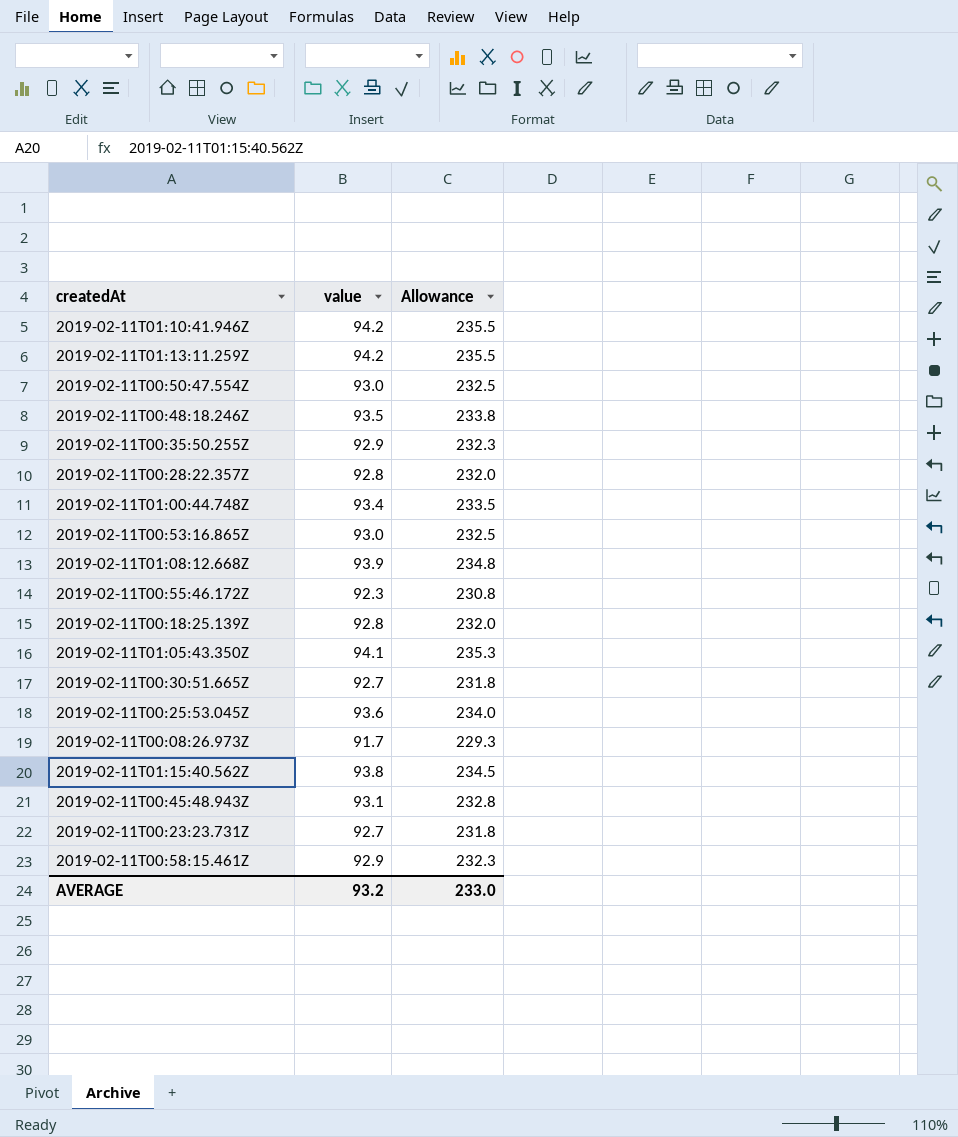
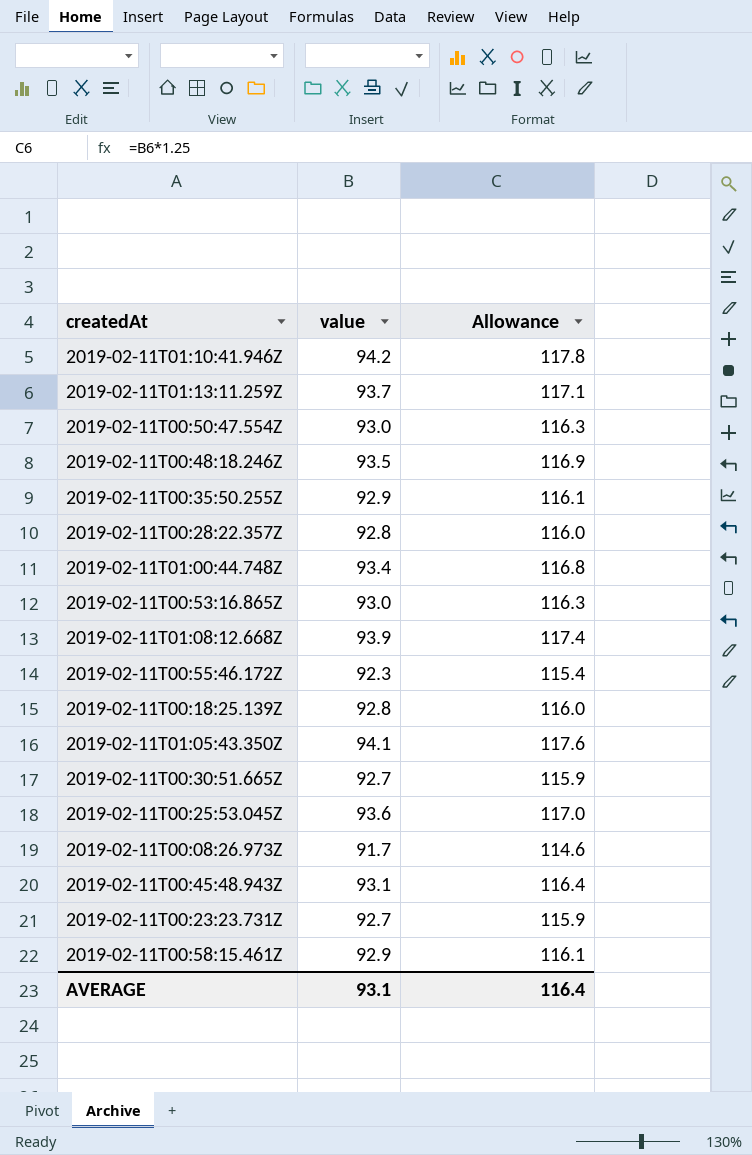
column Allowance | formula: [value] * 2.5 -> [value] * 1.25
row 2019-02-11T01:15:40.562Z: 93.8 | 234.5 -> none
2019-02-11T01:13:11.259Z | value: 94.2 -> 93.7
AVERAGE | value: 93.2 -> 93.1
AVERAGE | Allowance: 233.0 -> 116.4

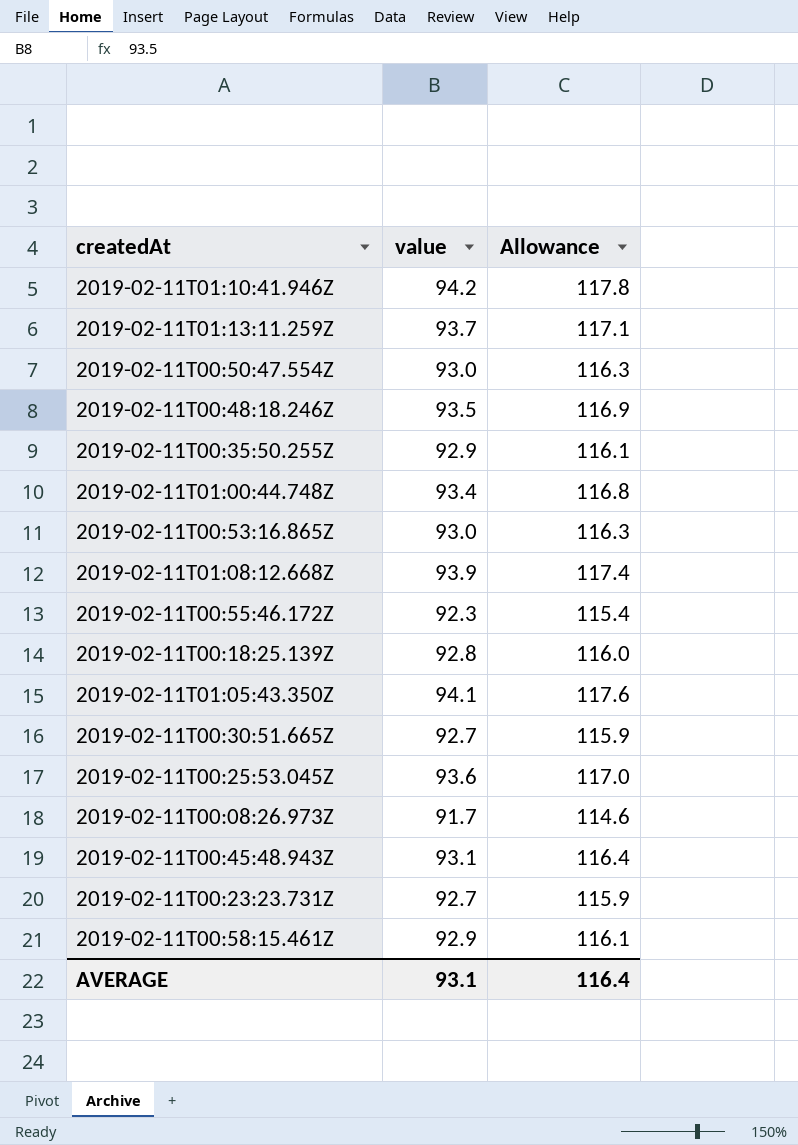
row 2019-02-11T00:28:22.357Z: 92.8 | 116.0 -> none

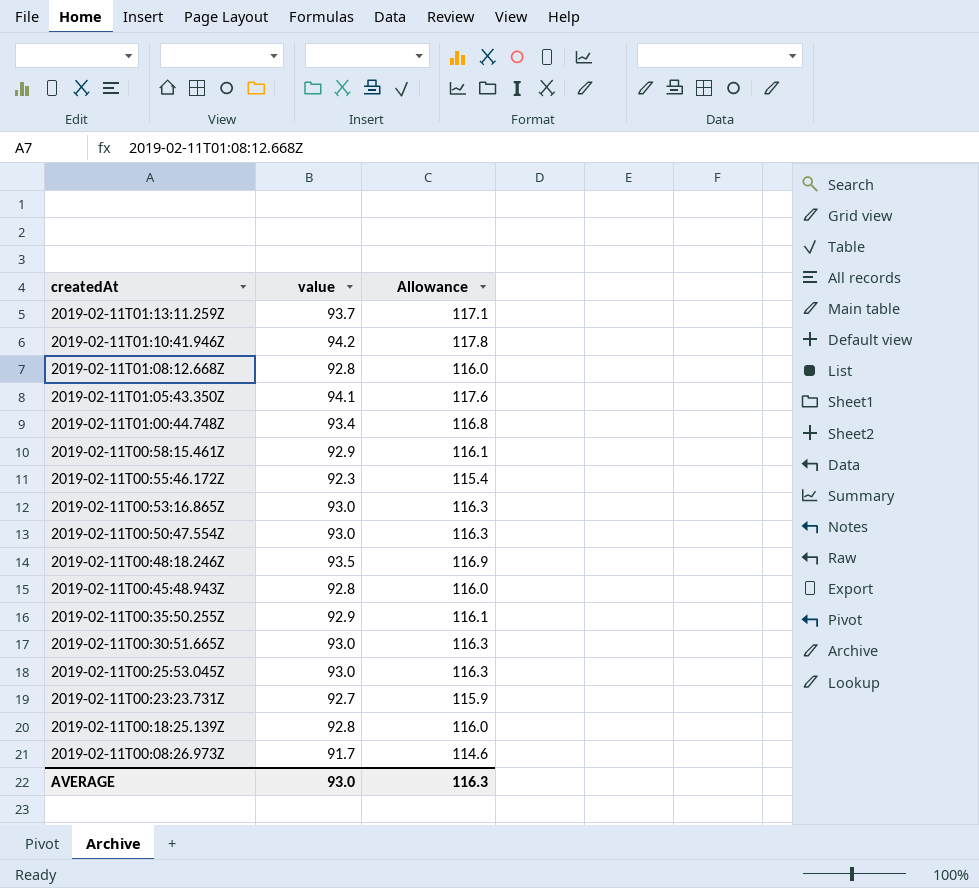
row order: none -> createdAt descending
2019-02-11T01:08:12.668Z | value: 93.9 -> 92.8
2019-02-11T01:08:12.668Z | Allowance: 117.4 -> 116.0
2019-02-11T00:45:48.943Z | value: 93.1 -> 92.8
2019-02-11T00:45:48.943Z | Allowance: 116.4 -> 116.0
2019-02-11T00:30:51.665Z | value: 92.7 -> 93.0
2019-02-11T00:30:51.665Z | Allowance: 115.9 -> 116.3
2019-02-11T00:25:53.045Z | value: 93.6 -> 93.0
2019-02-11T00:25:53.045Z | Allowance: 117.0 -> 116.3
AVERAGE | value: 93.1 -> 93.0
AVERAGE | Allowance: 116.4 -> 116.3

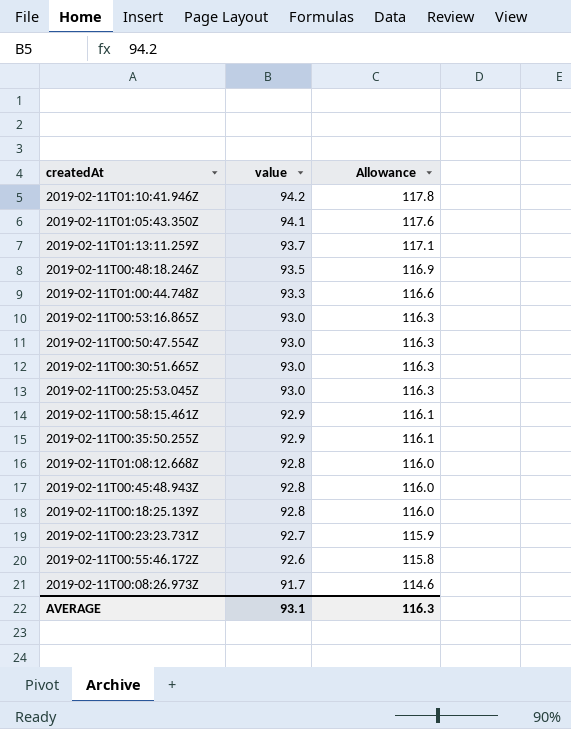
row order: createdAt descending -> value descending
2019-02-11T01:00:44.748Z | value: 93.4 -> 93.3
2019-02-11T01:00:44.748Z | Allowance: 116.8 -> 116.6
2019-02-11T00:55:46.172Z | value: 92.3 -> 92.6
2019-02-11T00:55:46.172Z | Allowance: 115.4 -> 115.8
AVERAGE | value: 93.0 -> 93.1

